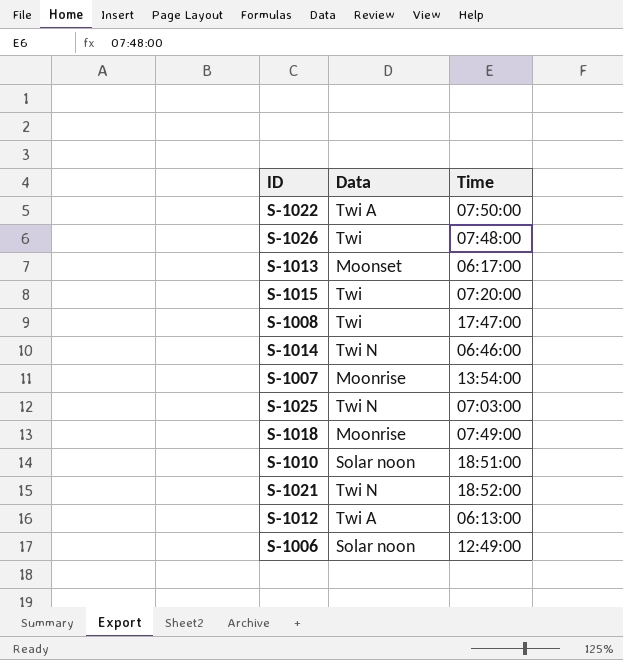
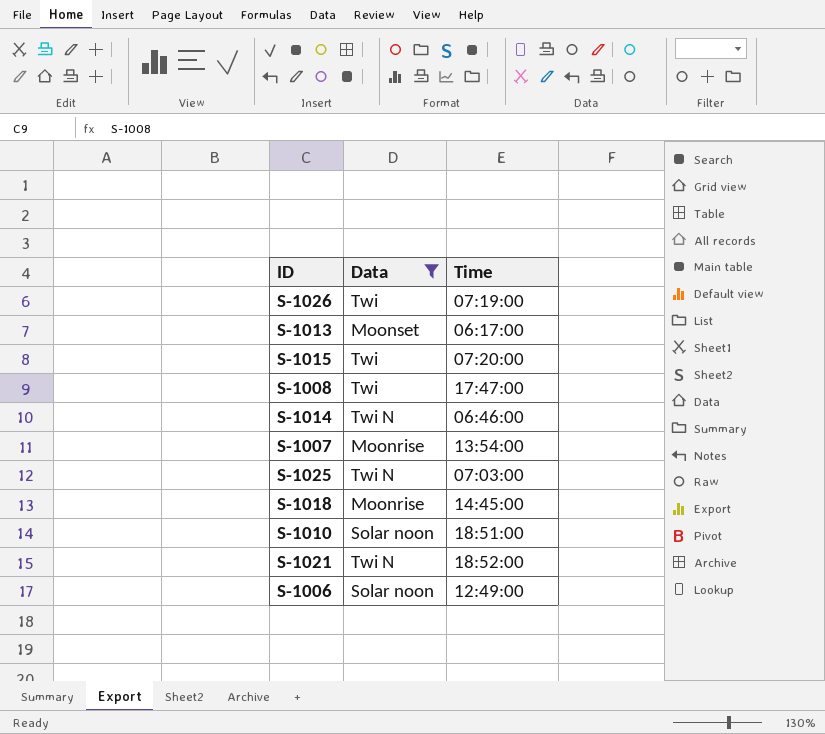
filter: none -> Data != Twi A
S-1026 | Time: 07:48:00 -> 07:19:00
S-1018 | Time: 07:49:00 -> 14:45:00

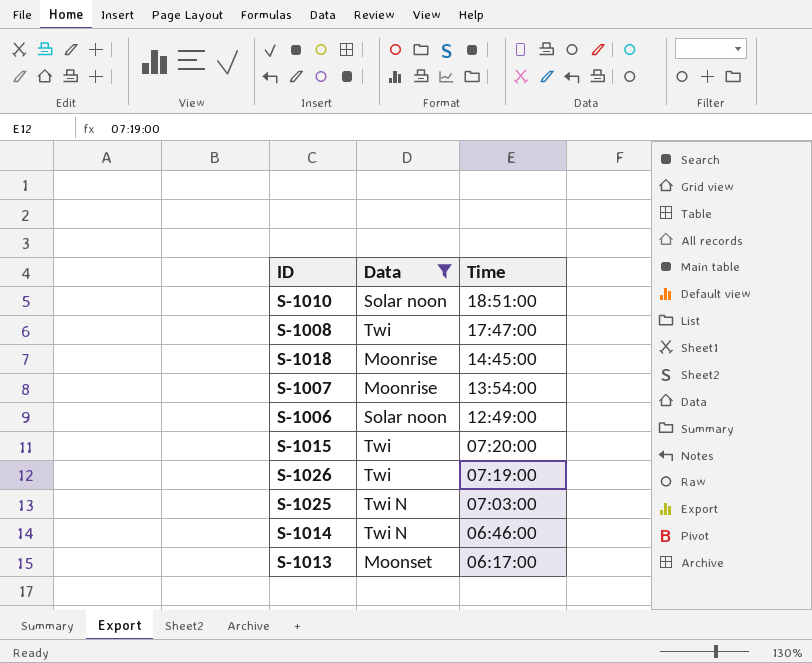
row order: none -> Time descending
row S-1021: Twi N | 18:52:00 -> none

